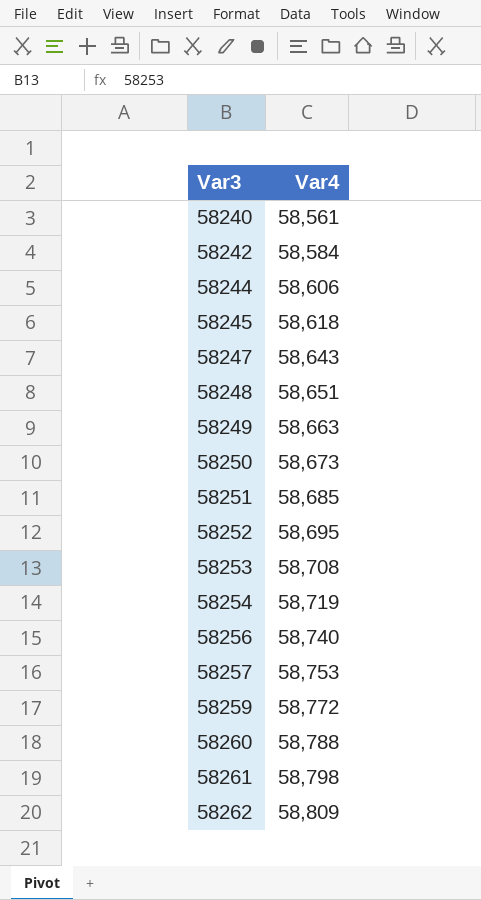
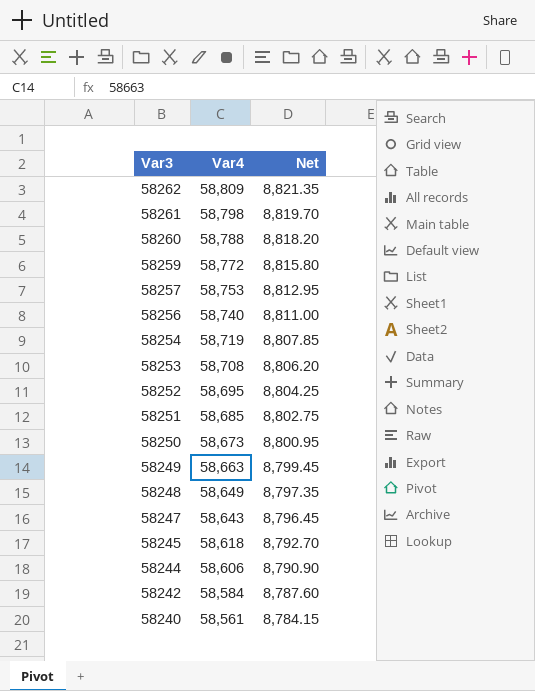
row order: Var3 ascending -> Var3 descending
column Net | formula: none -> [Var4] * 0.15
58248 | Var4: 58,651 -> 58,649

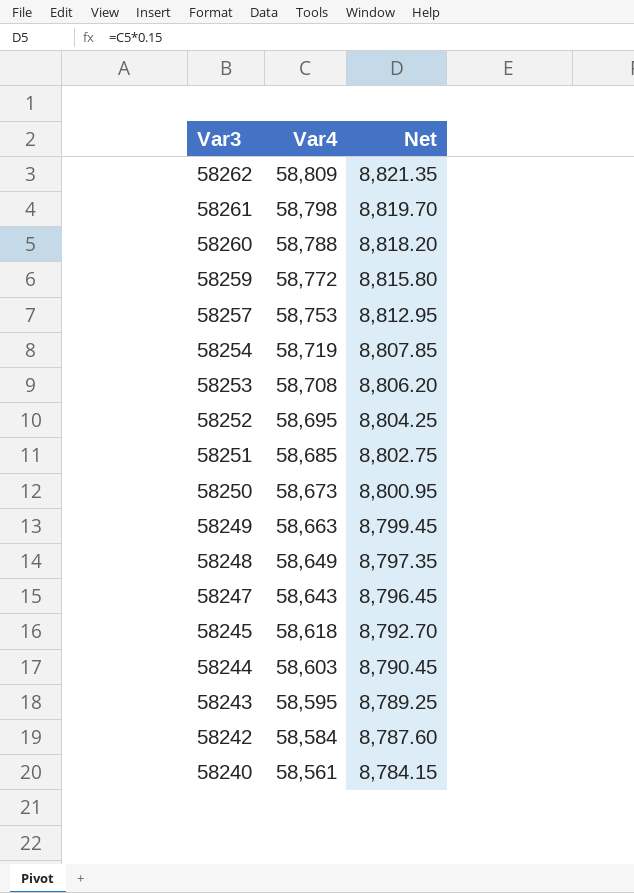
row 58256: 58,740 | 8,811.00 -> none
58244 | Var4: 58,606 -> 58,603
58244 | Net: 8,790.90 -> 8,790.45
row 58243: none -> 58,595 | 8,789.25

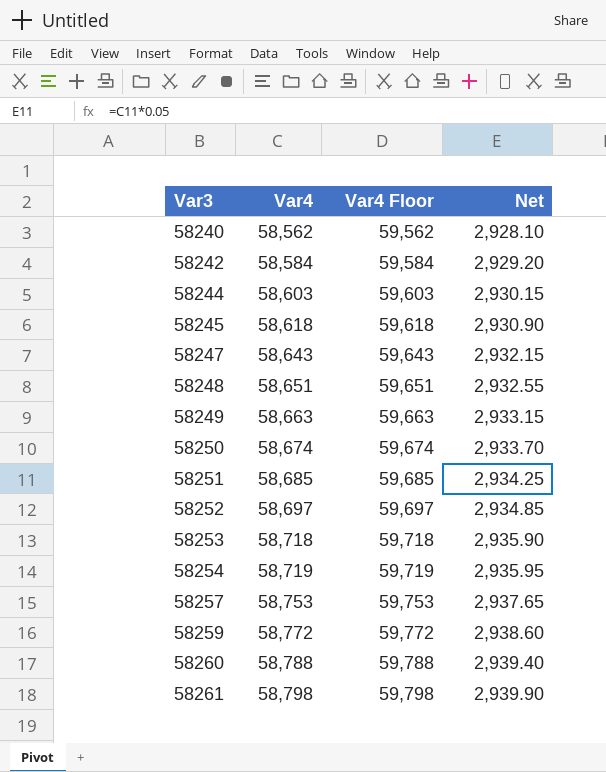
row order: Var3 descending -> Var3 ascending
column Var4 Floor | formula: none -> [Var4] + 1000
column Net | formula: [Var4] * 0.15 -> [Var4] * 0.05
row 58262: 58,809 | 8,821.35 -> none
row 58243: 58,595 | 8,789.25 -> none
58240 | Var4: 58,561 -> 58,562
58248 | Var4: 58,649 -> 58,651
58250 | Var4: 58,673 -> 58,674
58252 | Var4: 58,695 -> 58,697
58253 | Var4: 58,708 -> 58,718

